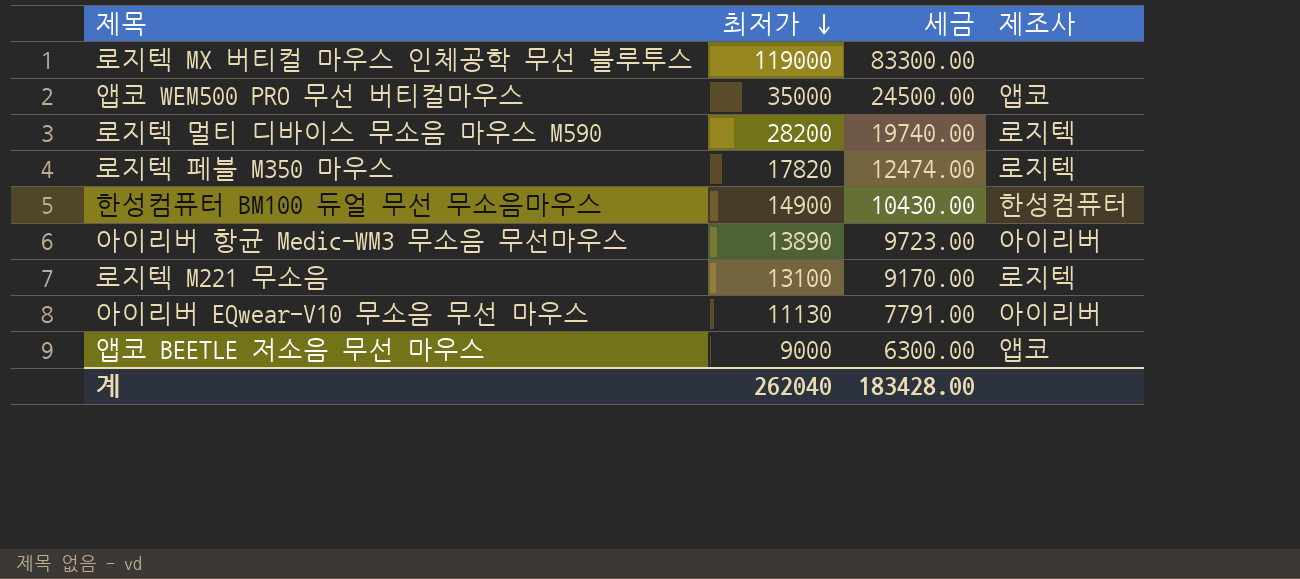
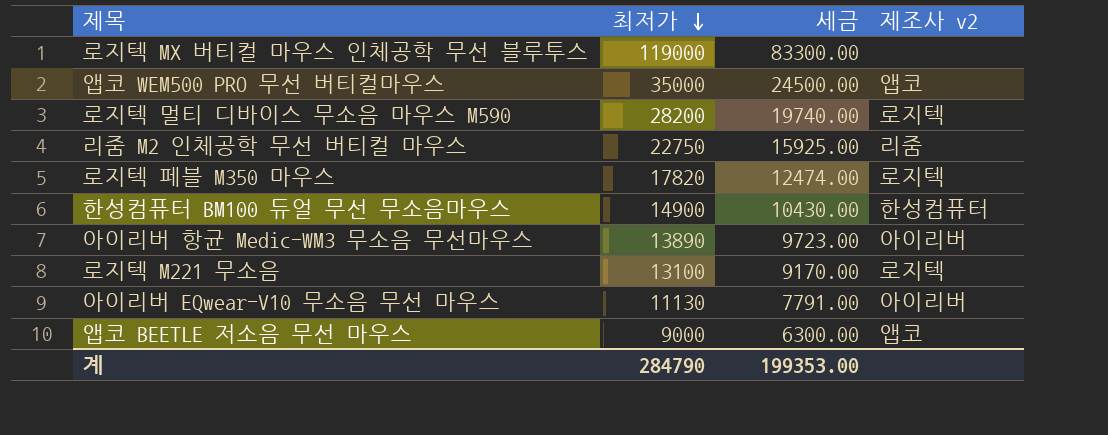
column name: 제조사 -> 제조사 v2
row 리줌 M2 인체공학 무선 버티컬 마우스: none -> 22750 | 15925.00 | 리줌
계 | 최저가: 262040 -> 284790
계 | 세금: 183428.00 -> 199353.00

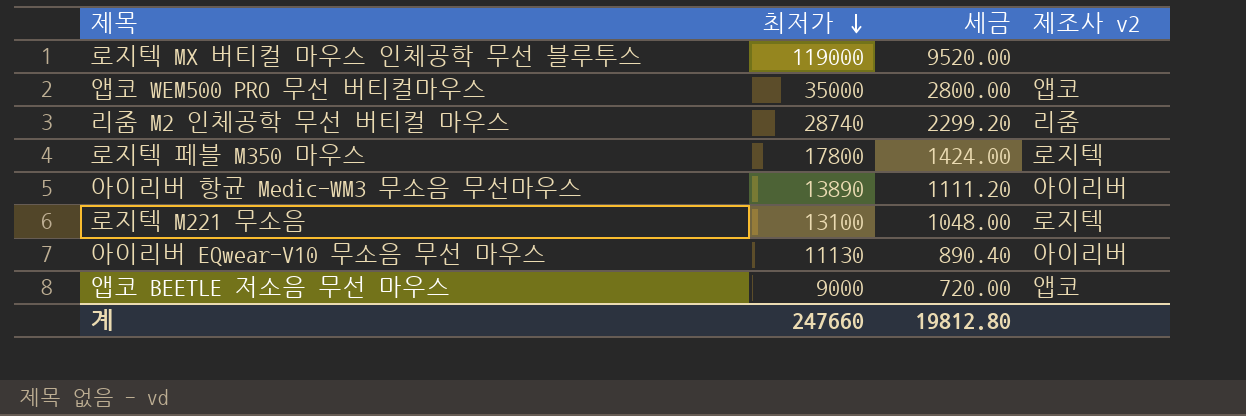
column 세금 | formula: [최저가] * 0.7 -> [최저가] * 0.08
row 로지텍 멀티 디바이스 무소음 마우스 M590: 28200 | 19740.00 | 로지텍 -> none
row 한성컴퓨터 BM100 듀얼 무선 무소음마우스: 14900 | 10430.00 | 한성컴퓨터 -> none
리줌 M2 인체공학 무선 버티컬 마우스 | 최저가: 22750 -> 28740
로지텍 페블 M350 마우스 | 최저가: 17820 -> 17800
계 | 최저가: 284790 -> 247660
계 | 세금: 199353.00 -> 19812.80

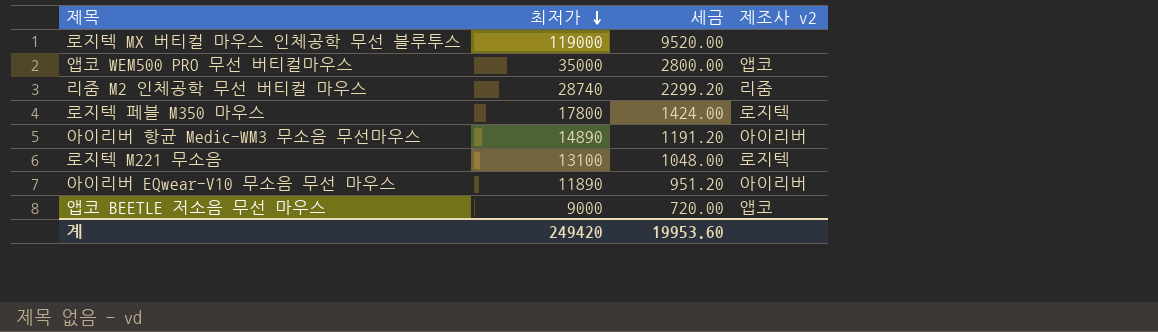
아이리버 항균 Medic-WM3 무소음 무선마우스 | 최저가: 13890 -> 14890
아이리버 항균 Medic-WM3 무소음 무선마우스 | 세금: 1111.20 -> 1191.20
아이리버 EQwear-V10 무소음 무선 마우스 | 최저가: 11130 -> 11890
아이리버 EQwear-V10 무소음 무선 마우스 | 세금: 890.40 -> 951.20
계 | 최저가: 247660 -> 249420
계 | 세금: 19812.80 -> 19953.60

